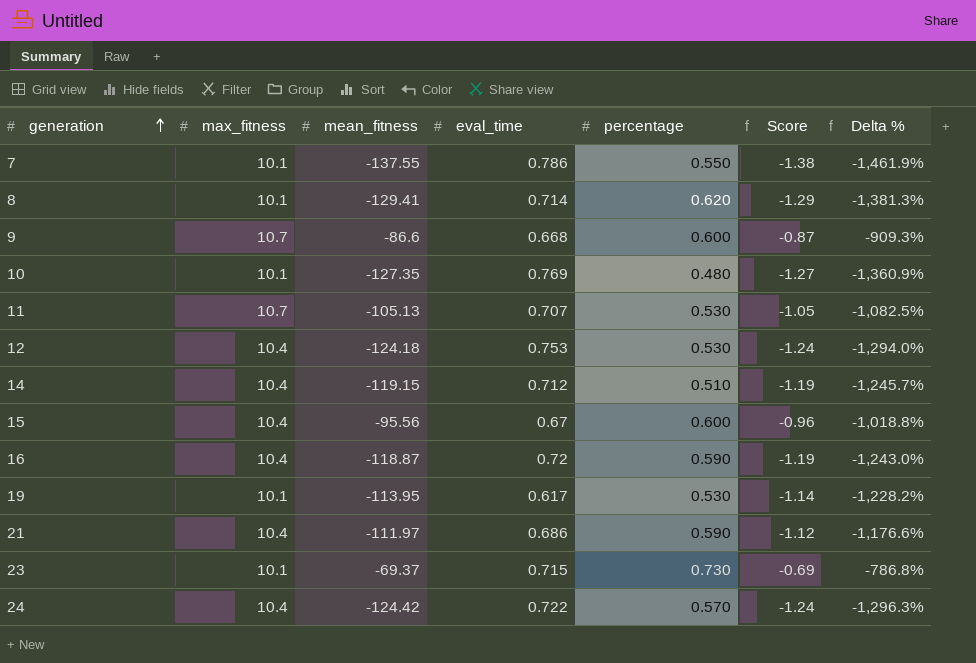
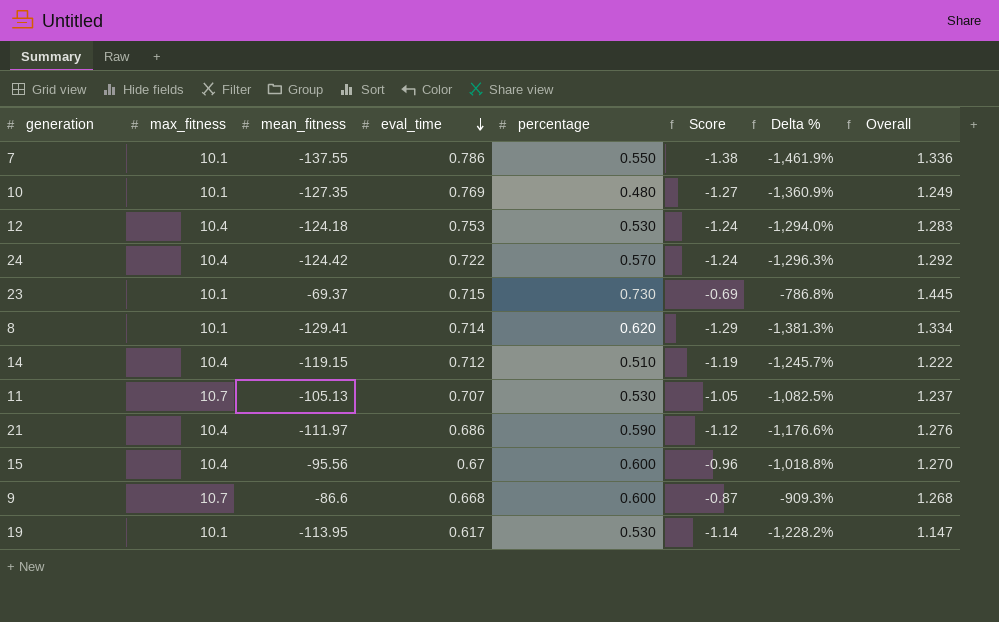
row order: generation ascending -> eval_time descending
column Overall | formula: none -> [eval_time] + [percentage]
row 16: 10.4 | -118.87 | 0.72 | 0.590 | -1.19 | -1,243.0% -> none

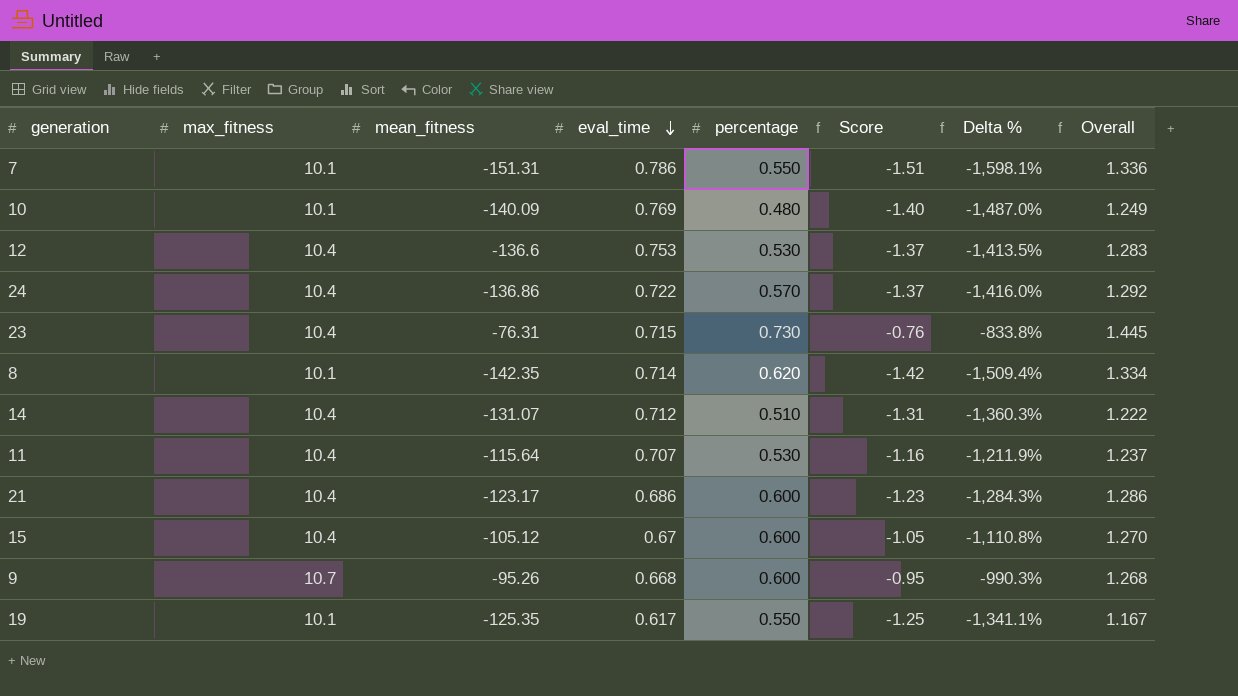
7 | mean_fitness: -137.55 -> -151.31
7 | Score: -1.38 -> -1.51
7 | Delta %: -1,461.9% -> -1,598.1%
10 | mean_fitness: -127.35 -> -140.09
10 | Score: -1.27 -> -1.40
10 | Delta %: -1,360.9% -> -1,487.0%
12 | mean_fitness: -124.18 -> -136.6
12 | Score: -1.24 -> -1.37
12 | Delta %: -1,294.0% -> -1,413.5%
24 | mean_fitness: -124.42 -> -136.86
24 | Score: -1.24 -> -1.37
24 | Delta %: -1,296.3% -> -1,416.0%
23 | max_fitness: 10.1 -> 10.4
23 | mean_fitness: -69.37 -> -76.31
23 | Score: -0.69 -> -0.76
23 | Delta %: -786.8% -> -833.8%
8 | mean_fitness: -129.41 -> -142.35
8 | Score: -1.29 -> -1.42
8 | Delta %: -1,381.3% -> -1,509.4%
14 | mean_fitness: -119.15 -> -131.07
14 | Score: -1.19 -> -1.31
14 | Delta %: -1,245.7% -> -1,360.3%
11 | max_fitness: 10.7 -> 10.4
11 | mean_fitness: -105.13 -> -115.64
11 | Score: -1.05 -> -1.16
11 | Delta %: -1,082.5% -> -1,211.9%
21 | mean_fitness: -111.97 -> -123.17
21 | percentage: 0.590 -> 0.600
21 | Score: -1.12 -> -1.23
21 | Delta %: -1,176.6% -> -1,284.3%
21 | Overall: 1.276 -> 1.286
15 | mean_fitness: -95.56 -> -105.12
15 | Score: -0.96 -> -1.05
15 | Delta %: -1,018.8% -> -1,110.8%
9 | mean_fitness: -86.6 -> -95.26
9 | Score: -0.87 -> -0.95
9 | Delta %: -909.3% -> -990.3%
19 | mean_fitness: -113.95 -> -125.35
19 | percentage: 0.530 -> 0.550
19 | Score: -1.14 -> -1.25
19 | Delta %: -1,228.2% -> -1,341.1%
19 | Overall: 1.147 -> 1.167

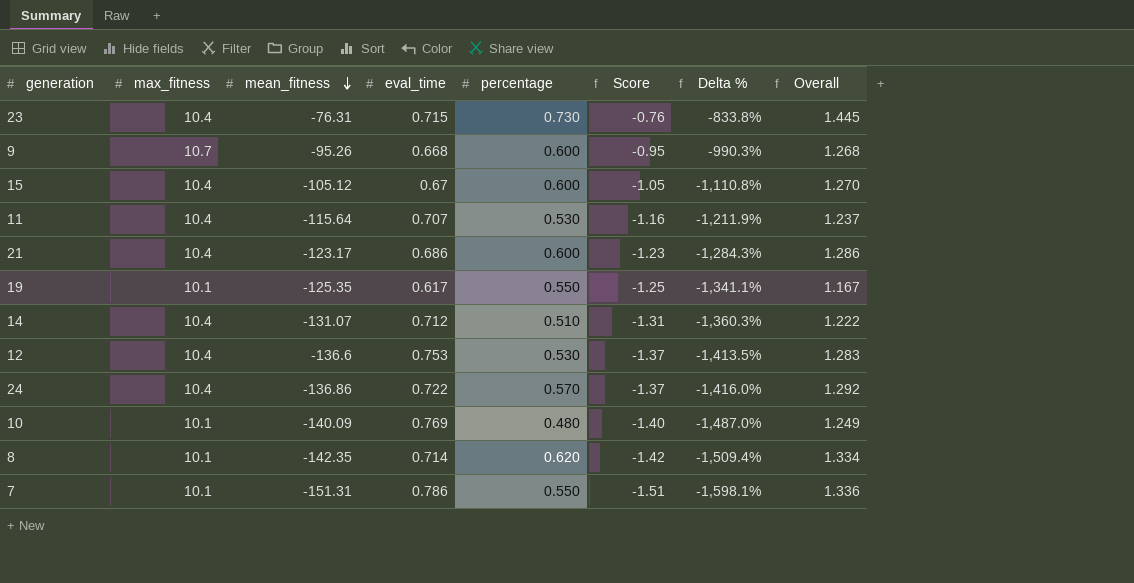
row order: eval_time descending -> mean_fitness descending

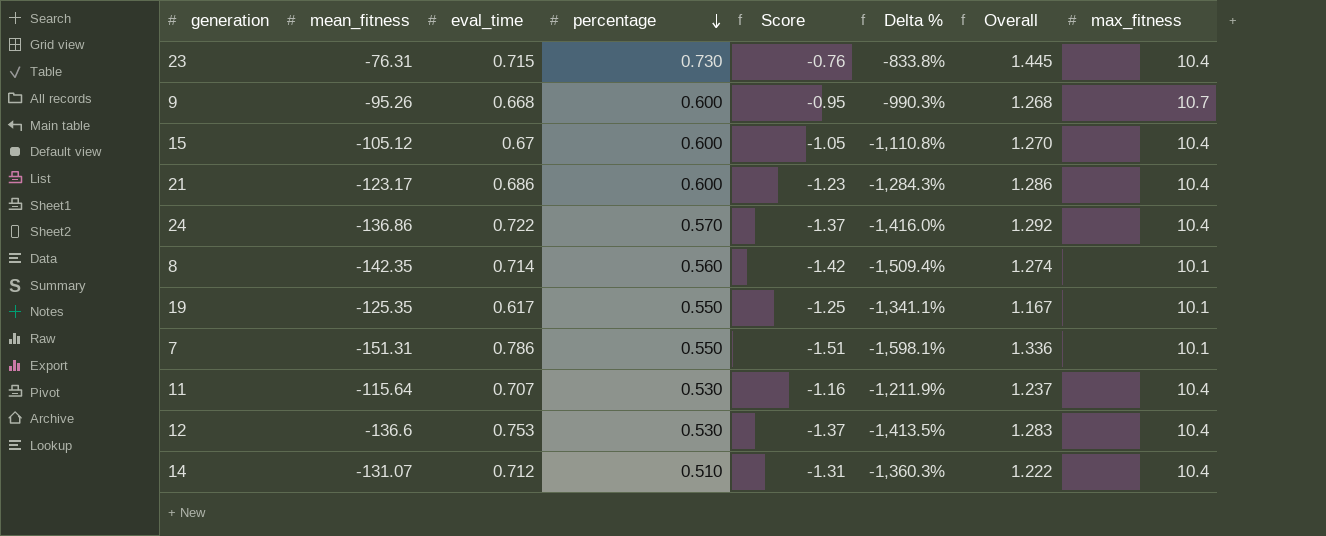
row order: mean_fitness descending -> percentage descending
column max_fitness | position: 2 -> 8
row 10: 10.1 | -140.09 | 0.769 | 0.480 | -1.40 | -1,487.0% | 1.249 -> none
8 | percentage: 0.620 -> 0.560
8 | Overall: 1.334 -> 1.274

